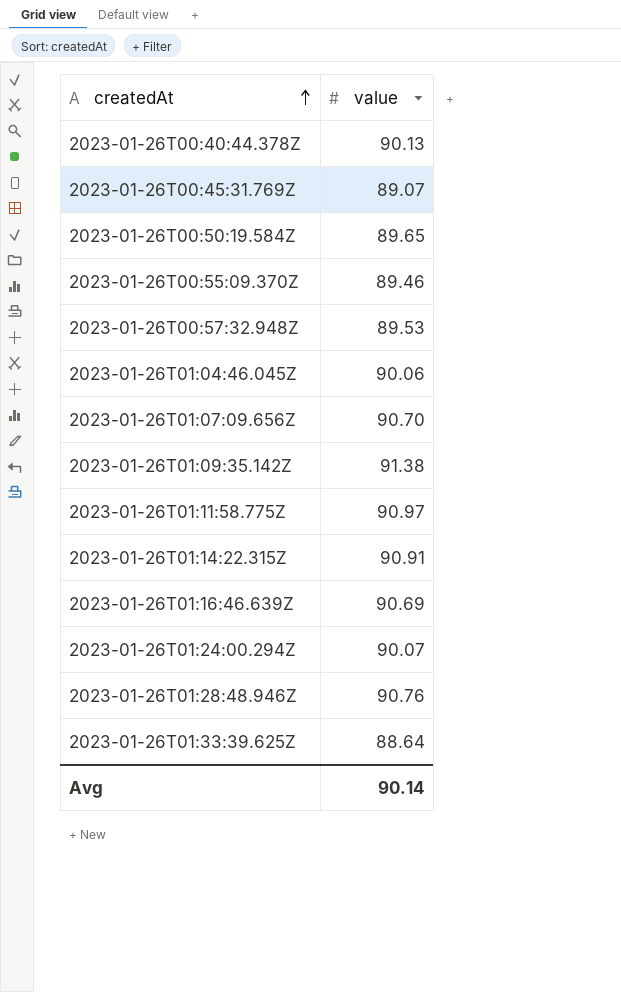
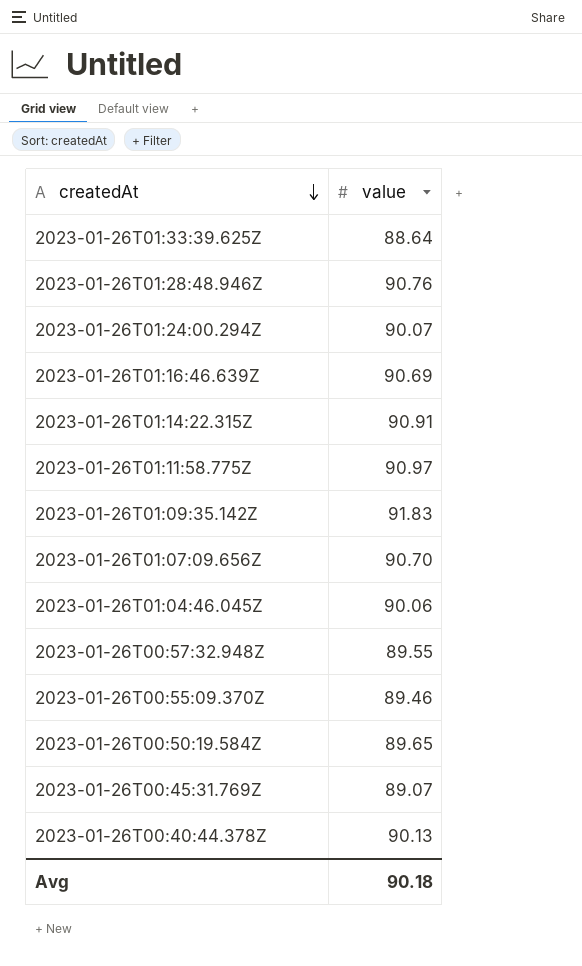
row order: createdAt ascending -> createdAt descending
2023-01-26T01:09:35.142Z | value: 91.38 -> 91.83
2023-01-26T00:57:32.948Z | value: 89.53 -> 89.55
Avg | value: 90.14 -> 90.18

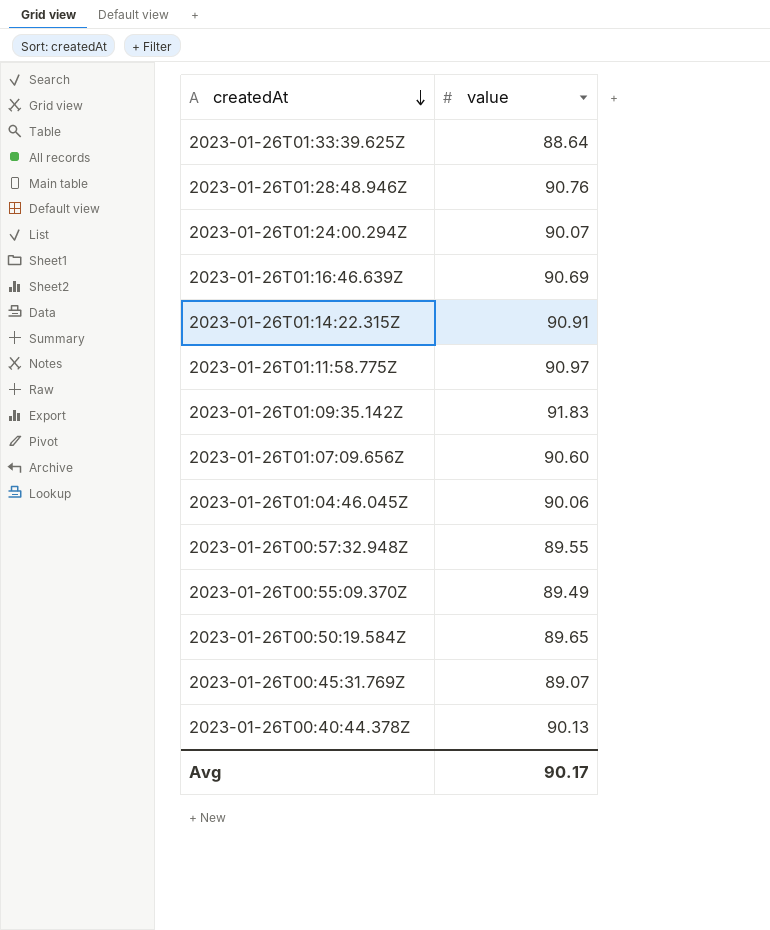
2023-01-26T01:07:09.656Z | value: 90.70 -> 90.60
2023-01-26T00:55:09.370Z | value: 89.46 -> 89.49
Avg | value: 90.18 -> 90.17

